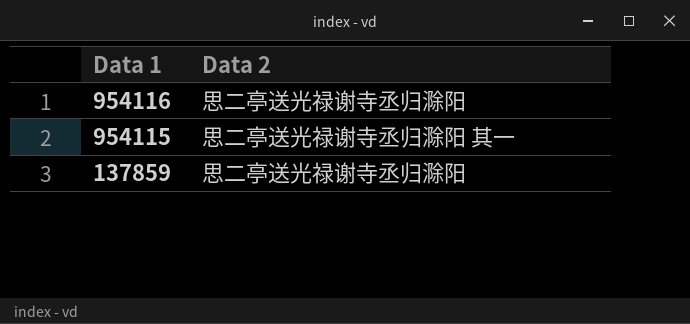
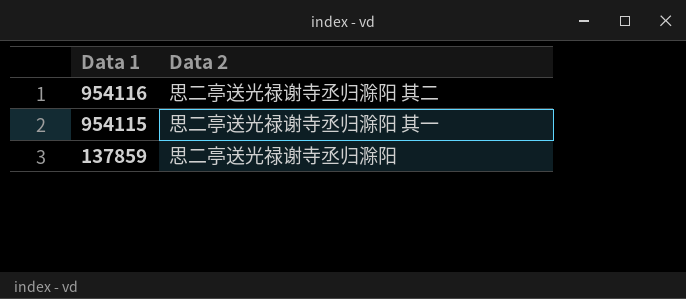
954116 | Data 2: 思二亭送光禄谢寺丞归滁阳 -> 思二亭送光禄谢寺丞归滁阳 其二

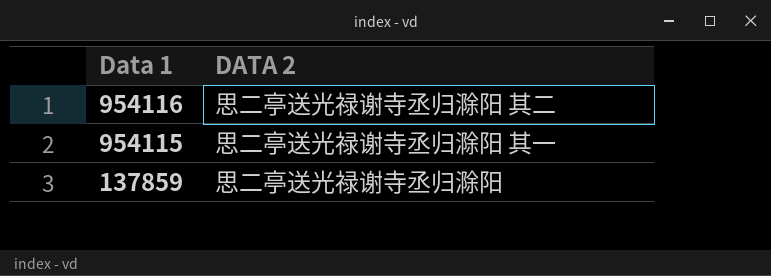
column name: Data 2 -> DATA 2

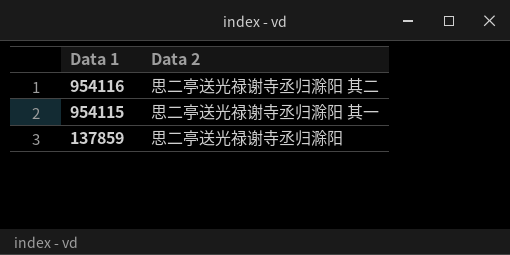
column name: DATA 2 -> Data 2

